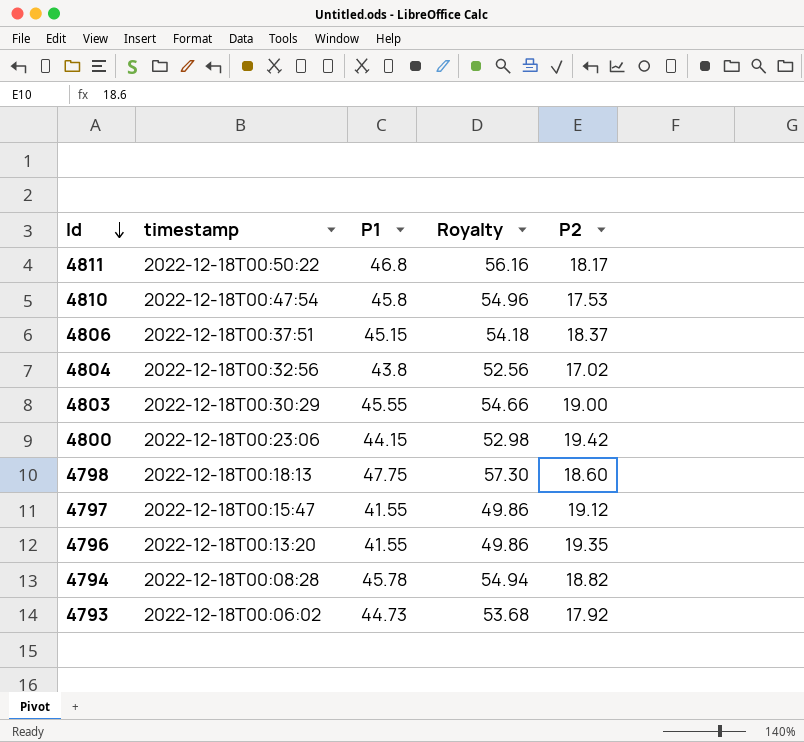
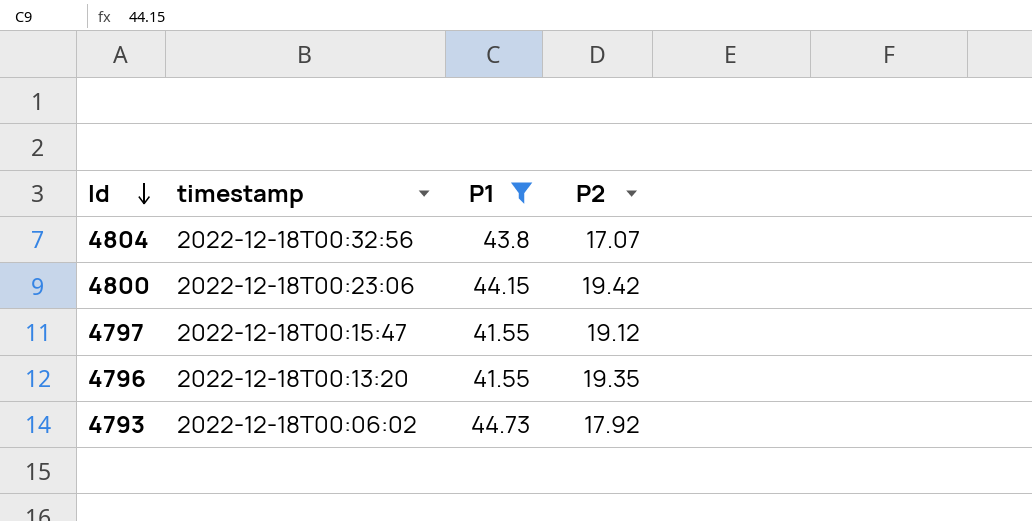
filter: none -> P1 <= 44.73
column Royalty | formula: [P1] * 1.2 -> none
4804 | P2: 17.02 -> 17.07

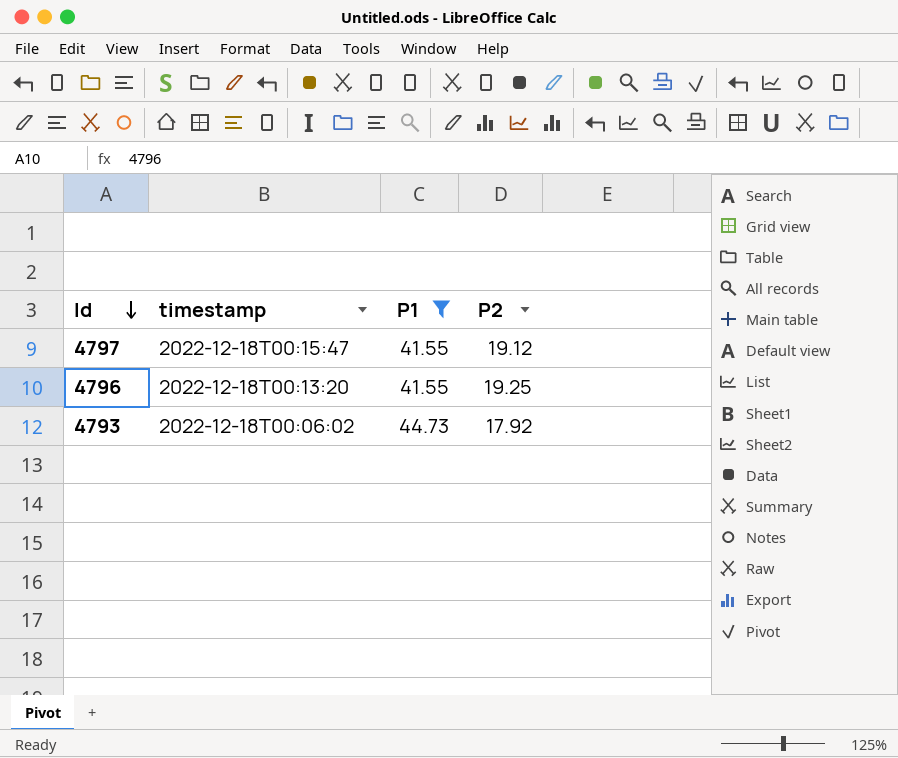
row 4804: 2022-12-18T00:32:56 | 43.8 | 17.07 -> none
row 4800: 2022-12-18T00:23:06 | 44.15 | 19.42 -> none
4796 | P2: 19.35 -> 19.25

